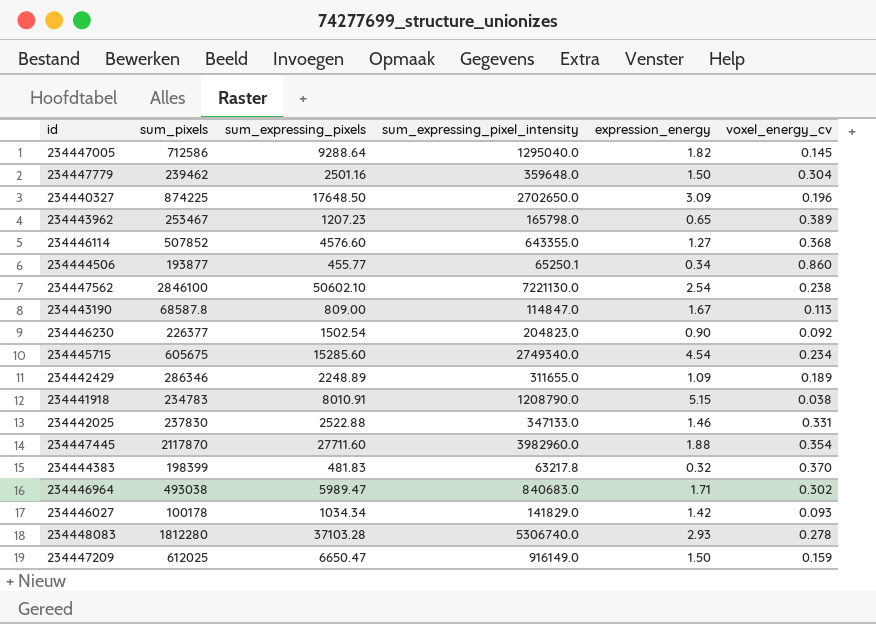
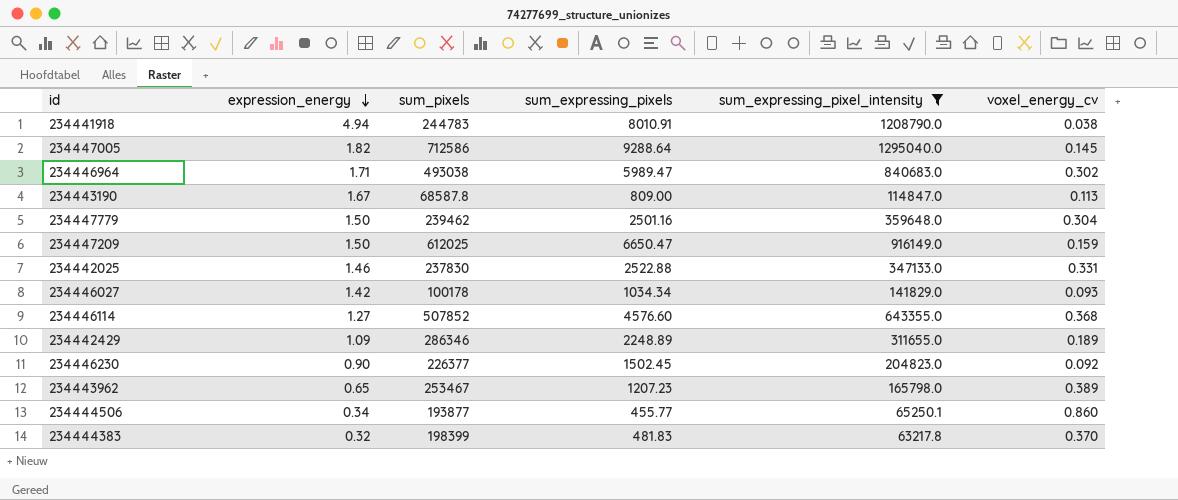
filter: none -> sum_expressing_pixel_intensity <= 1295040.0
row order: none -> expression_energy descending
column expression_energy | position: 5 -> 2
234441918 | expression_energy: 5.15 -> 4.94
234441918 | sum_pixels: 234783 -> 244783
234446230 | sum_expressing_pixels: 1502.54 -> 1502.45

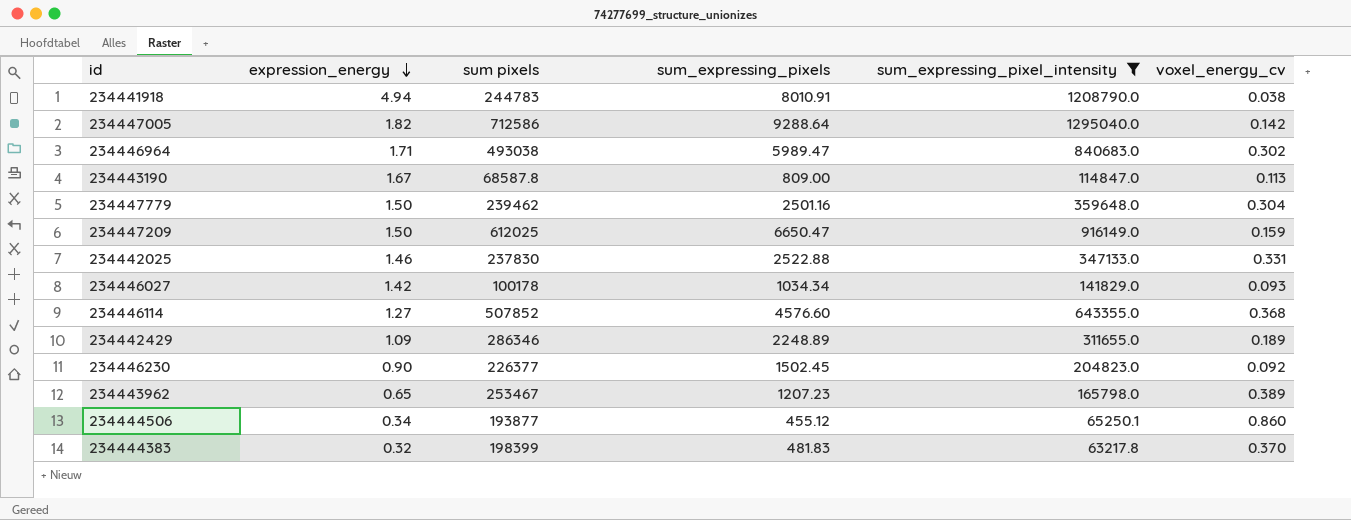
column name: sum_pixels -> sum pixels
234447005 | voxel_energy_cv: 0.145 -> 0.142
234444506 | sum_expressing_pixels: 455.77 -> 455.12

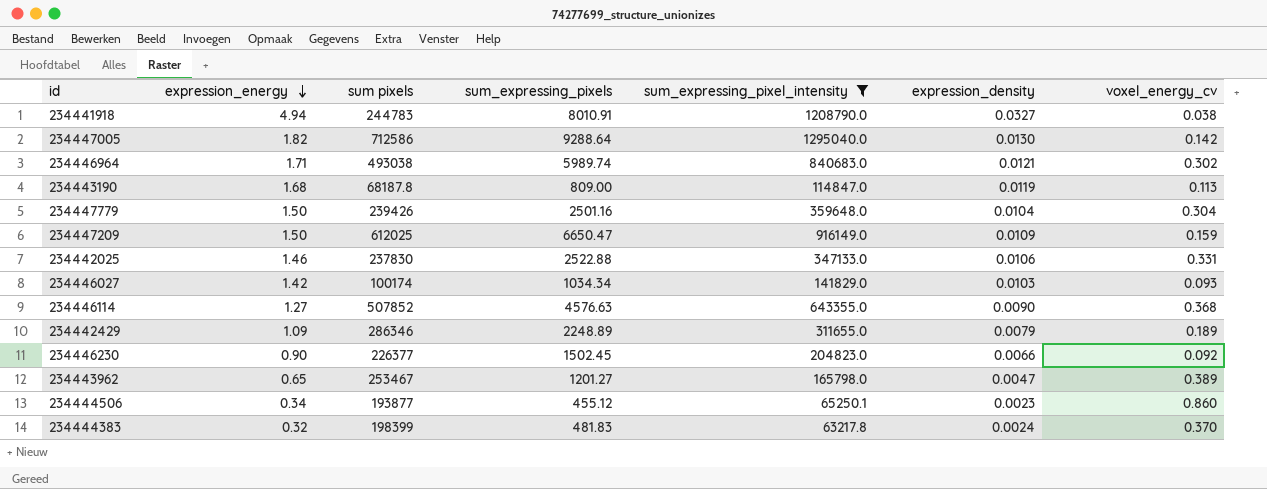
column expression_density | formula: none -> [sum_expressing_pixels] / [sum pixels]
234446964 | sum_expressing_pixels: 5989.47 -> 5989.74
234443190 | expression_energy: 1.67 -> 1.68
234443190 | sum pixels: 68587.8 -> 68187.8
234447779 | sum pixels: 239462 -> 239426
234446027 | sum pixels: 100178 -> 100174
234446114 | sum_expressing_pixels: 4576.60 -> 4576.63
234443962 | sum_expressing_pixels: 1207.23 -> 1201.27

